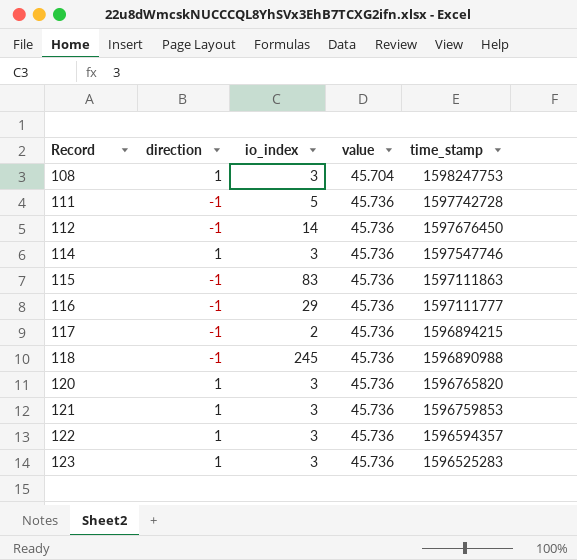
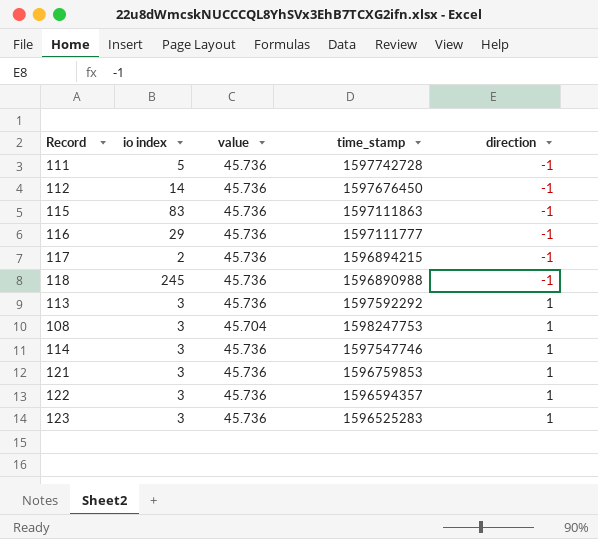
row order: Record ascending -> direction ascending
column name: io_index -> io index
column direction | position: 2 -> 5
row 120: 1 | 3 | 45.736 | 1596765820 -> none
row 113: none -> 3 | 45.736 | 1597592292 | 1

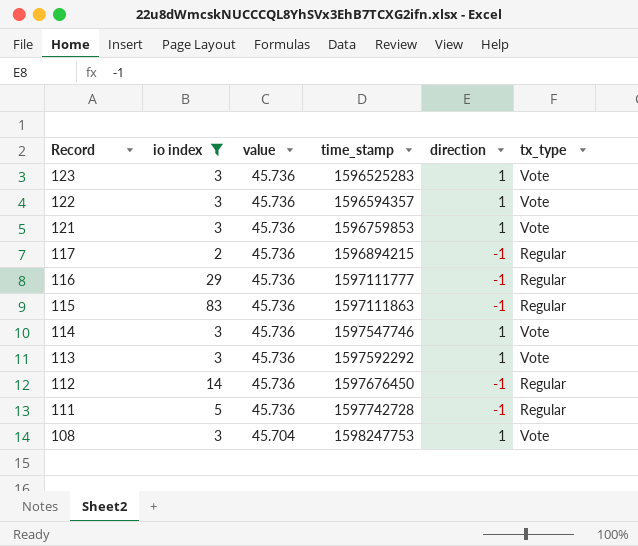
filter: none -> io index != 245
row order: direction ascending -> Record descending
column tx_type | position: none -> 6

